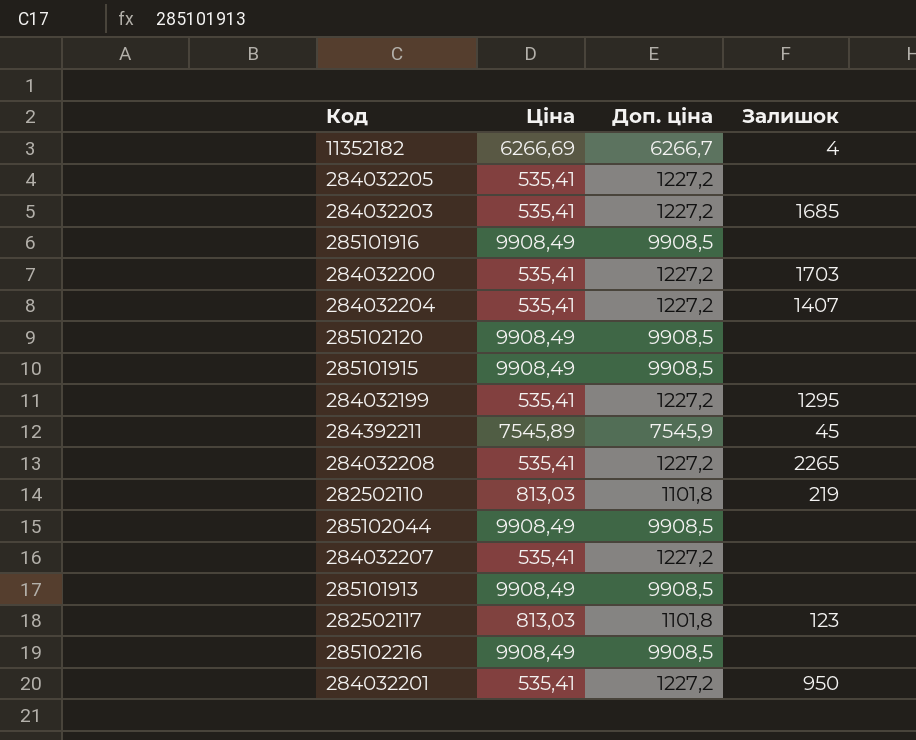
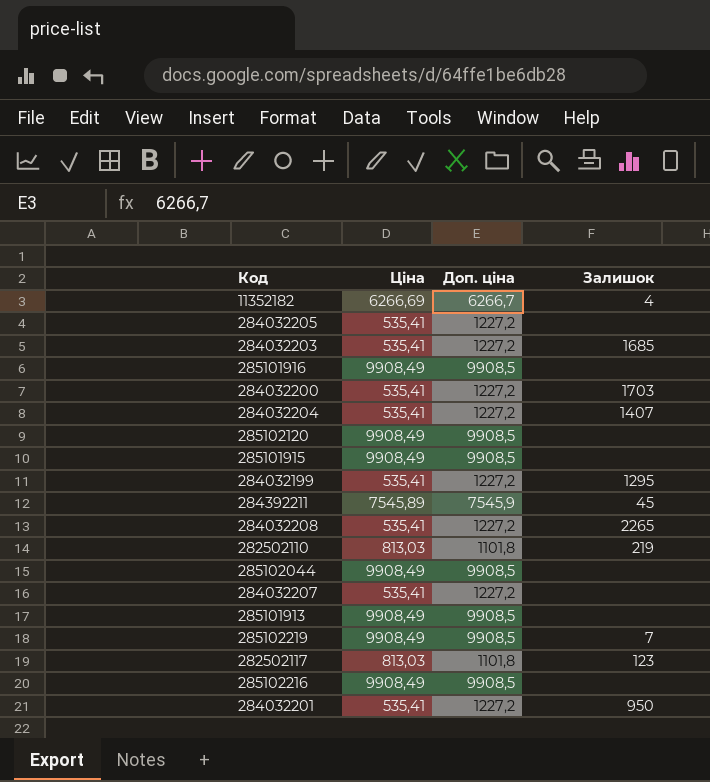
row 285102219: none -> 9908,49 | 9908,5 | 7

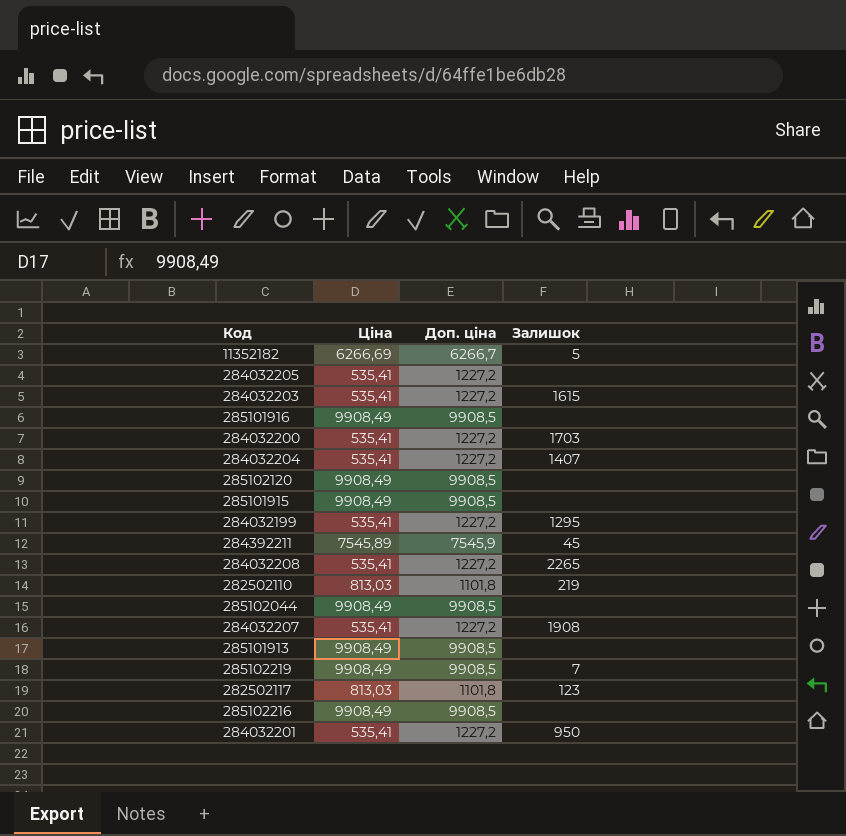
11352182 | Залишок: 4 -> 5
284032203 | Залишок: 1685 -> 1615
284032207 | Залишок: none -> 1908

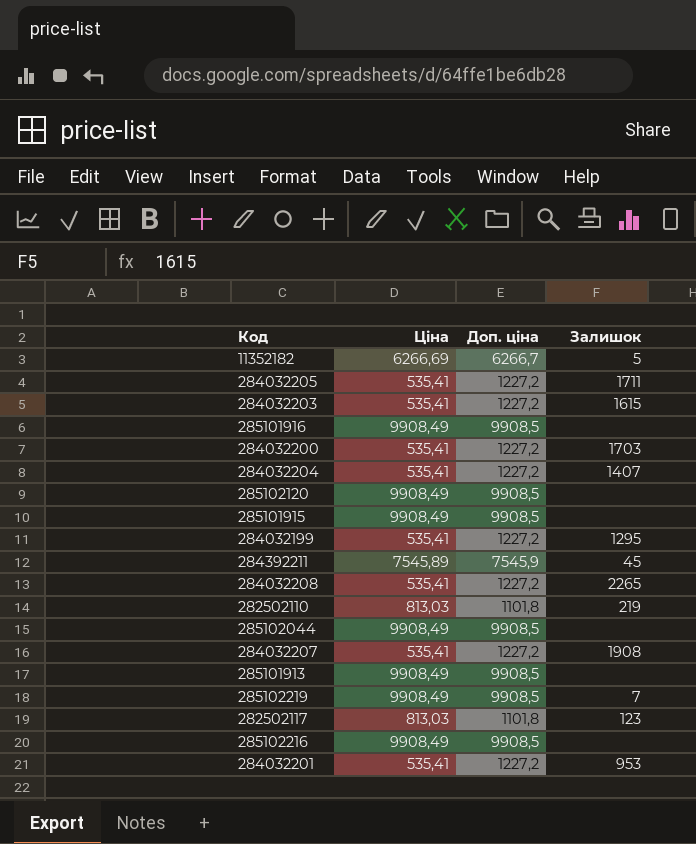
284032205 | Залишок: none -> 1711
284032201 | Залишок: 950 -> 953

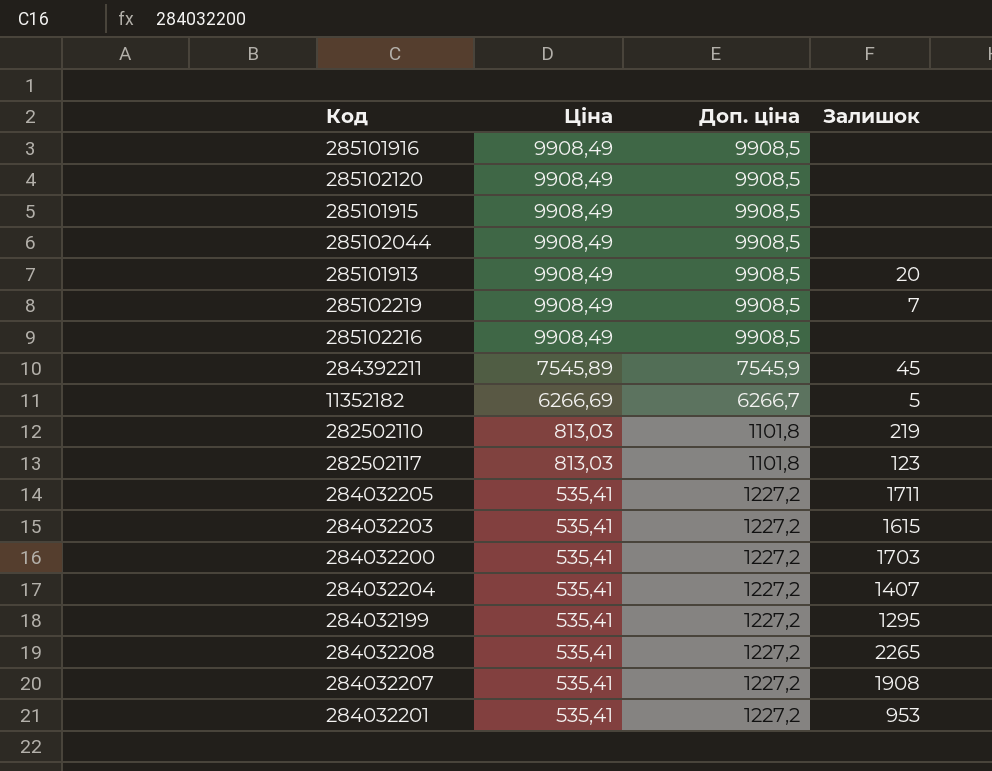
row order: none -> Ціна descending
285101913 | Залишок: none -> 20

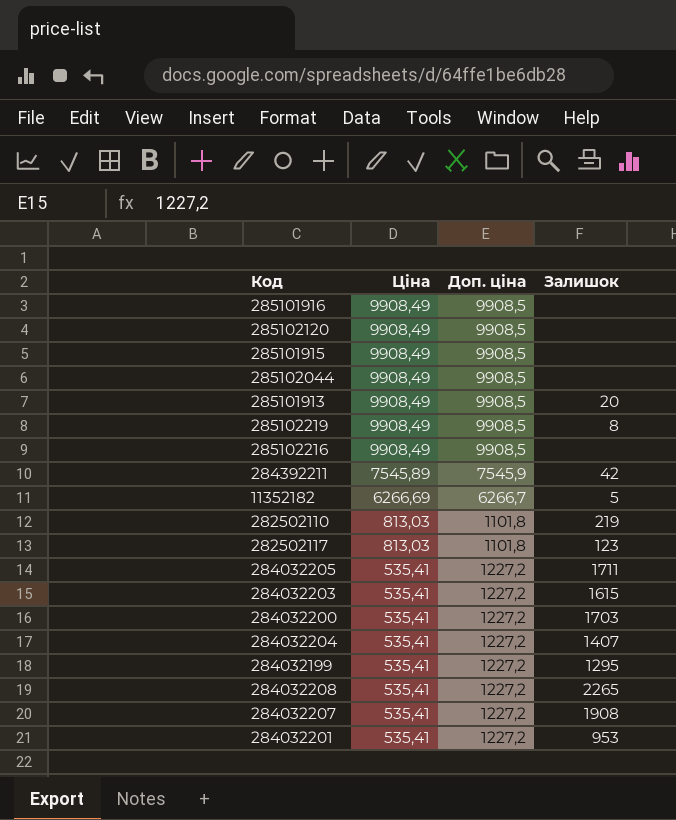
285102219 | Залишок: 7 -> 8
284392211 | Залишок: 45 -> 42

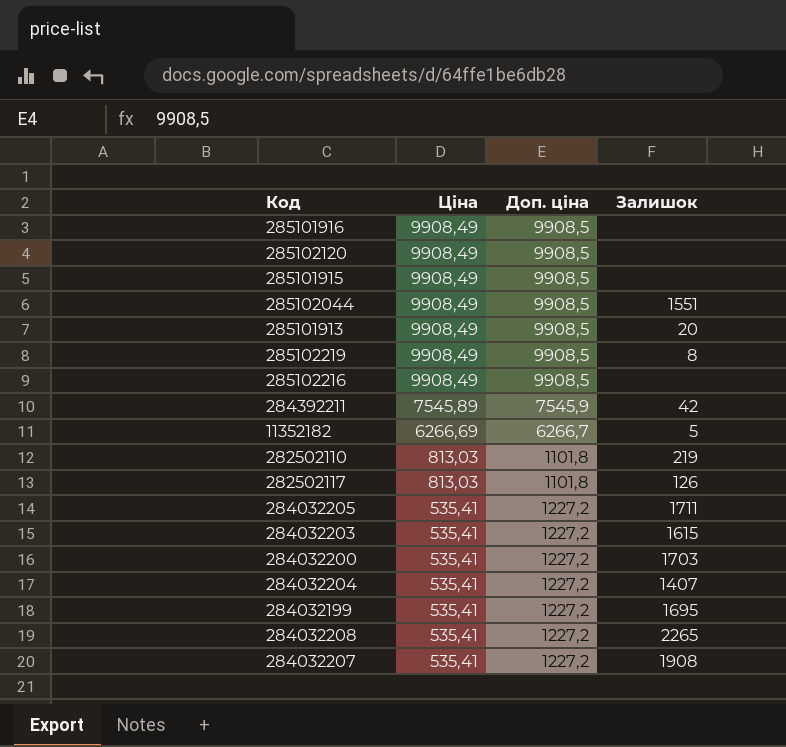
row 284032201: 535,41 | 1227,2 | 953 -> none
285102044 | Залишок: none -> 1551
282502117 | Залишок: 123 -> 126
284032199 | Залишок: 1295 -> 1695

